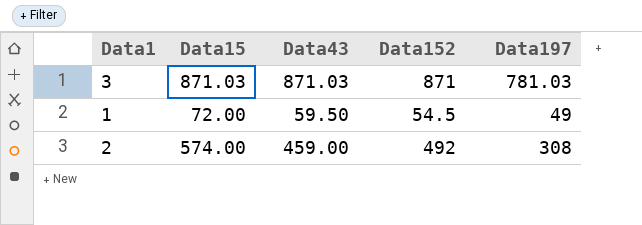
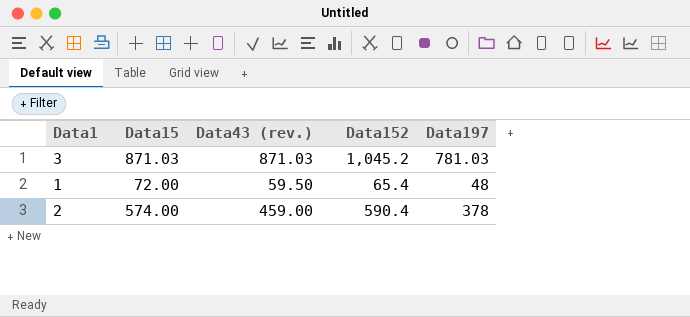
column name: Data43 -> Data43 (rev.)
3 | Data152: 871 -> 1,045.2
1 | Data152: 54.5 -> 65.4
1 | Data197: 49 -> 48
2 | Data152: 492 -> 590.4
2 | Data197: 308 -> 378

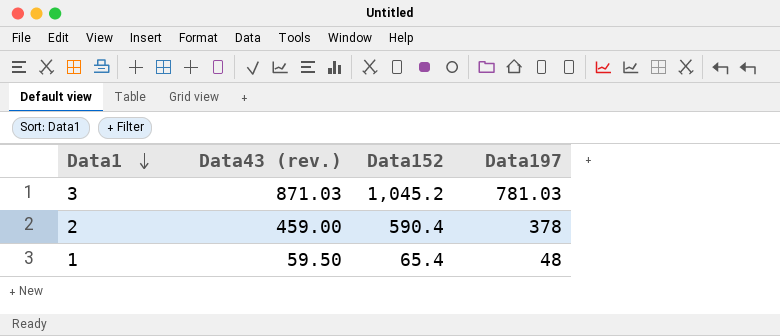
row order: none -> Data1 descending
column Data15 | position: 2 -> none

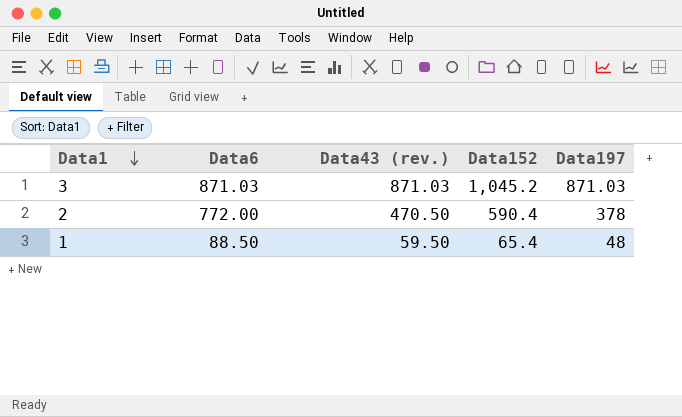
column Data6 | position: none -> 2
3 | Data197: 781.03 -> 871.03
2 | Data43 (rev.): 459.00 -> 470.50

